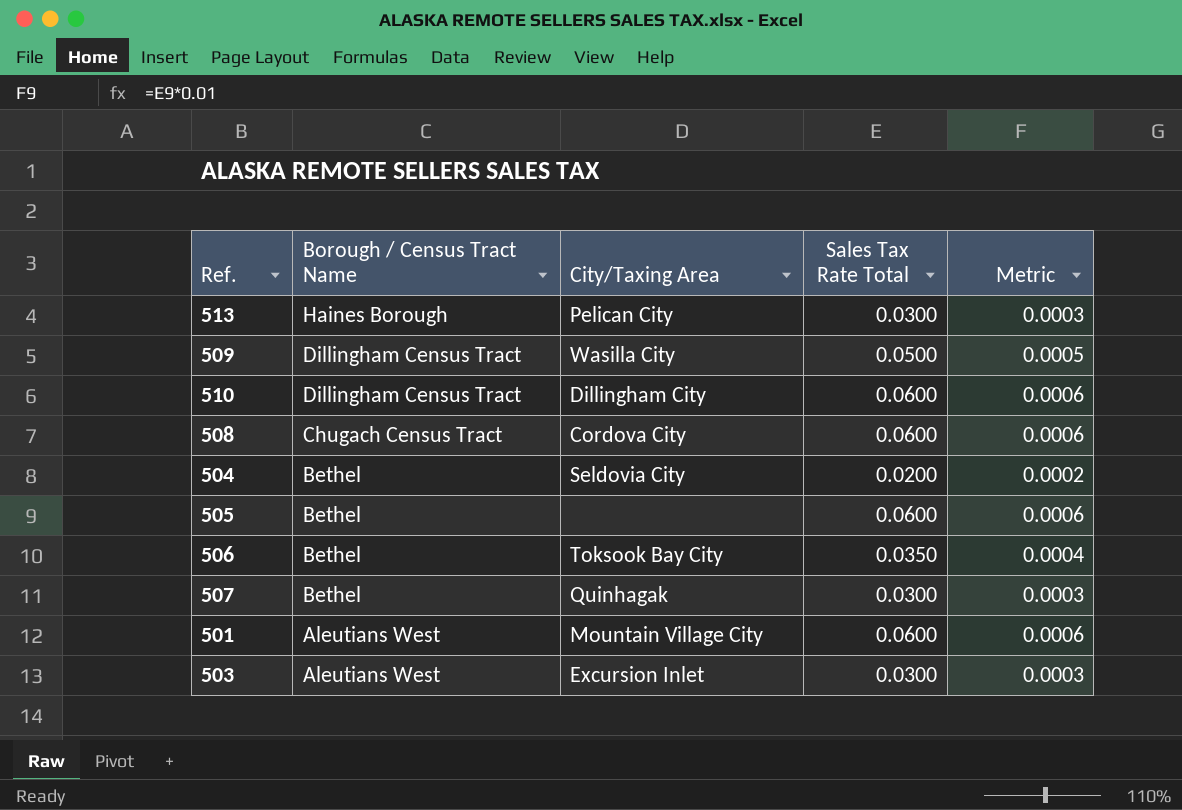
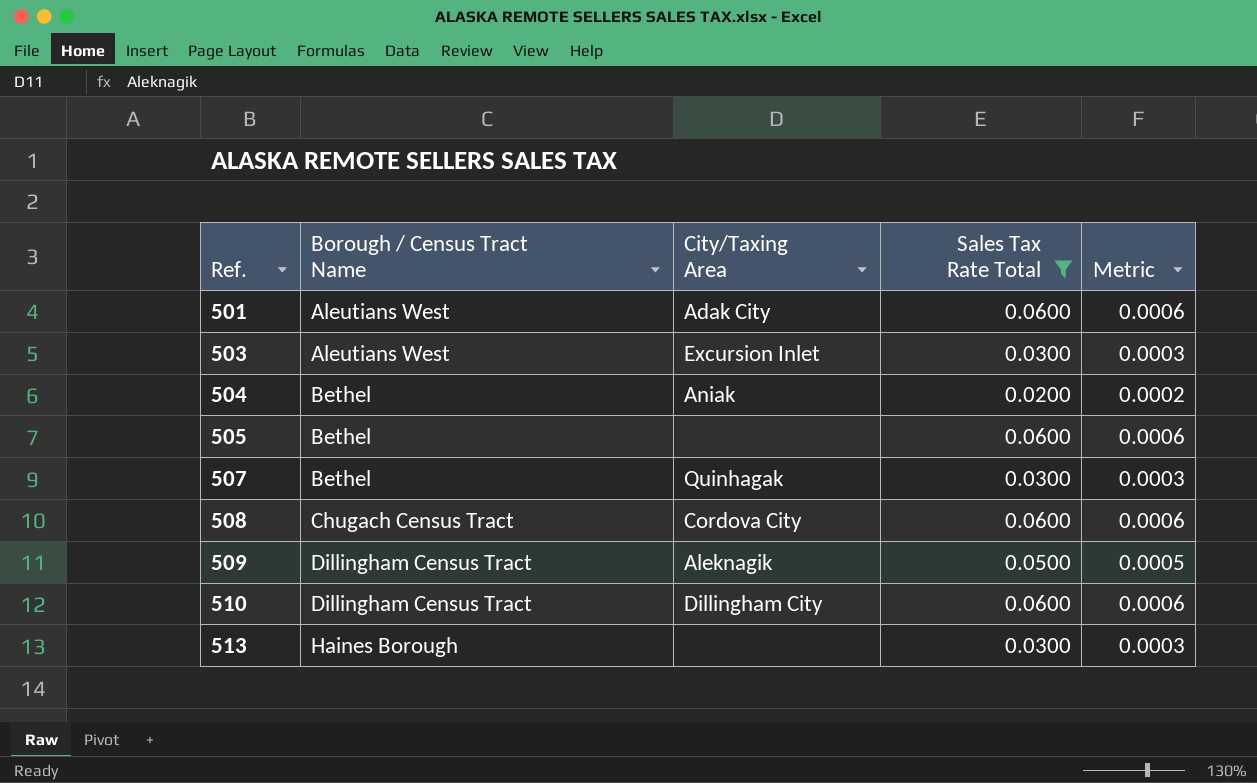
filter: none -> Sales Tax Rate Total != 0.0350
row order: Borough / Census Tract Name descending -> Ref. ascending
501 | City/Taxing Area: Mountain Village City -> Adak City
504 | City/Taxing Area: Seldovia City -> Aniak
509 | City/Taxing Area: Wasilla City -> Aleknagik
513 | City/Taxing Area: Pelican City -> none

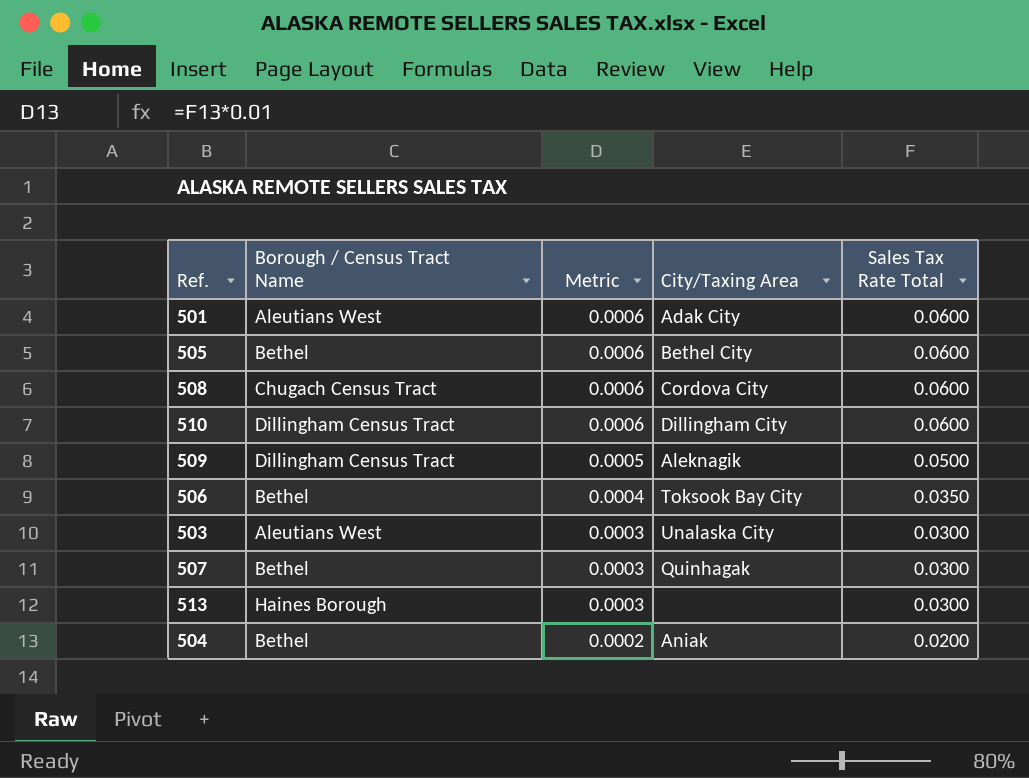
filter: Sales Tax Rate Total != 0.0350 -> none
row order: Ref. ascending -> Metric descending
column Metric | position: 5 -> 3
505 | City/Taxing Area: none -> Bethel City
503 | City/Taxing Area: Excursion Inlet -> Unalaska City

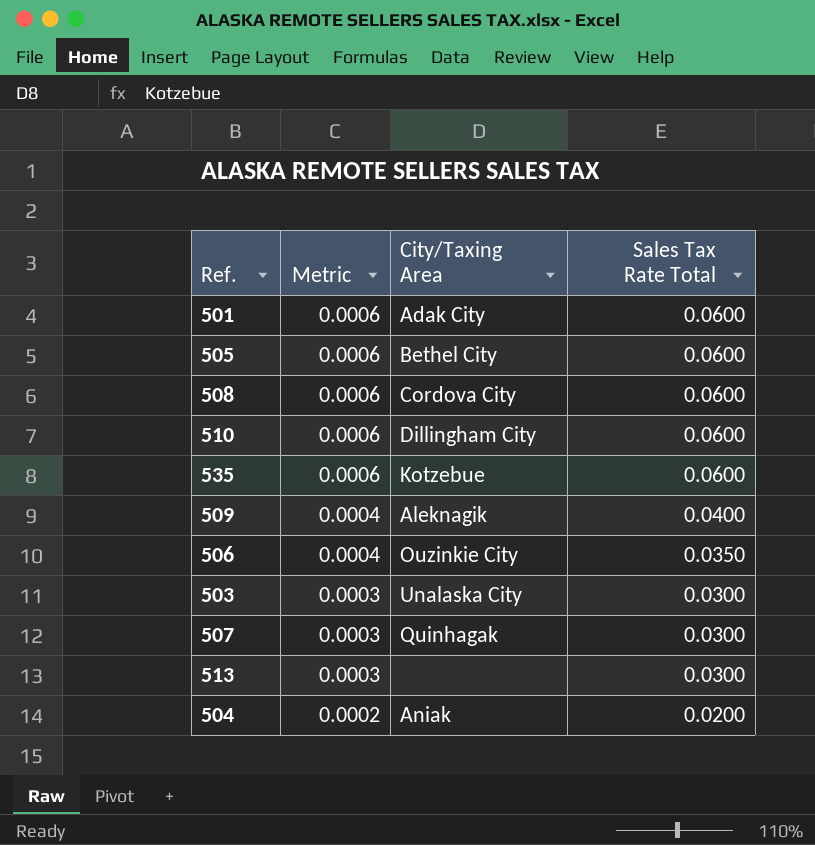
column Borough / Census Tract Name | position: 2 -> none
row 535: none -> 0.0006 | Kotzebue | 0.0600
509 | Metric: 0.0005 -> 0.0004
509 | Sales Tax Rate Total: 0.0500 -> 0.0400
506 | City/Taxing Area: Toksook Bay City -> Ouzinkie City

